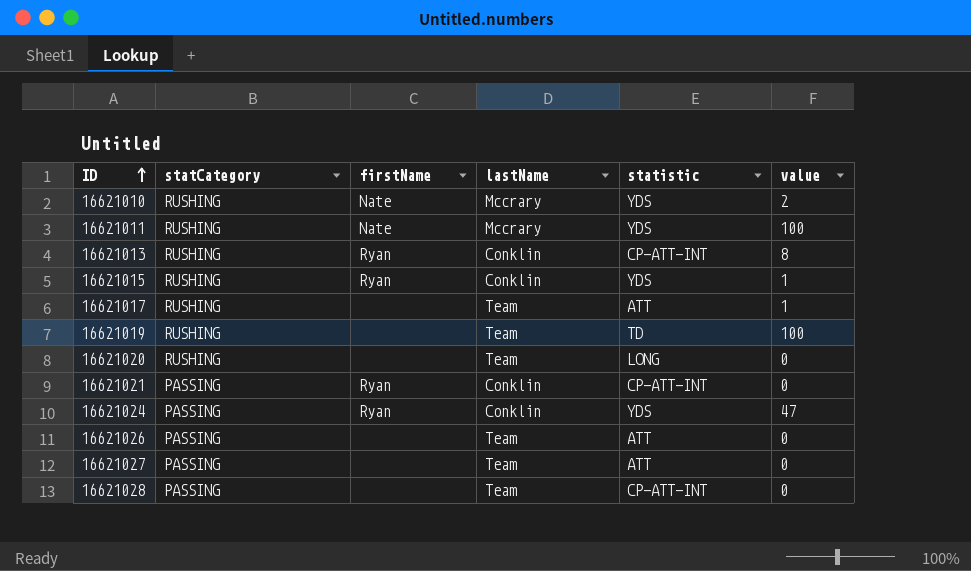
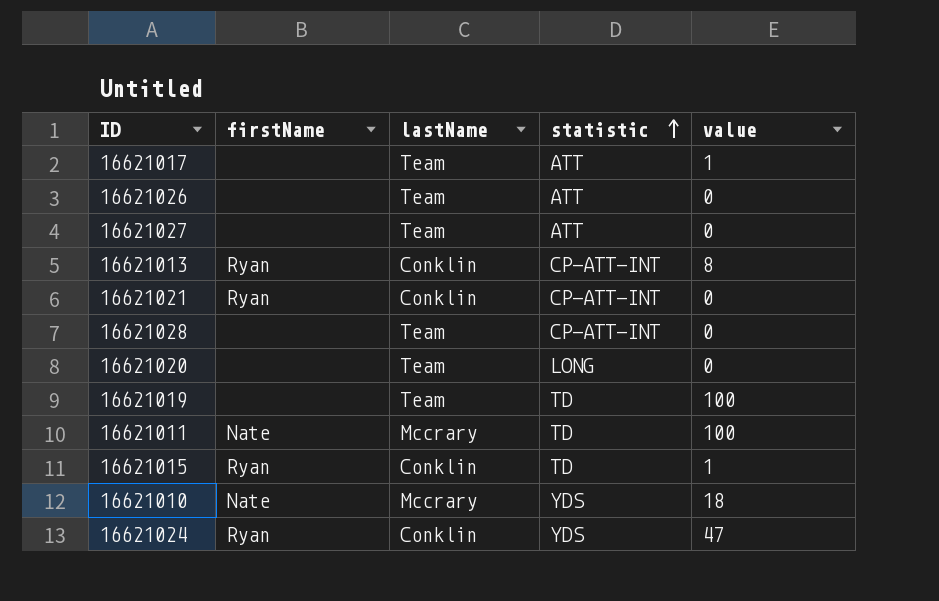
row order: ID ascending -> statistic ascending
column statCategory | position: 2 -> none
16621011 | statistic: YDS -> TD
16621015 | statistic: YDS -> TD
16621010 | value: 2 -> 18

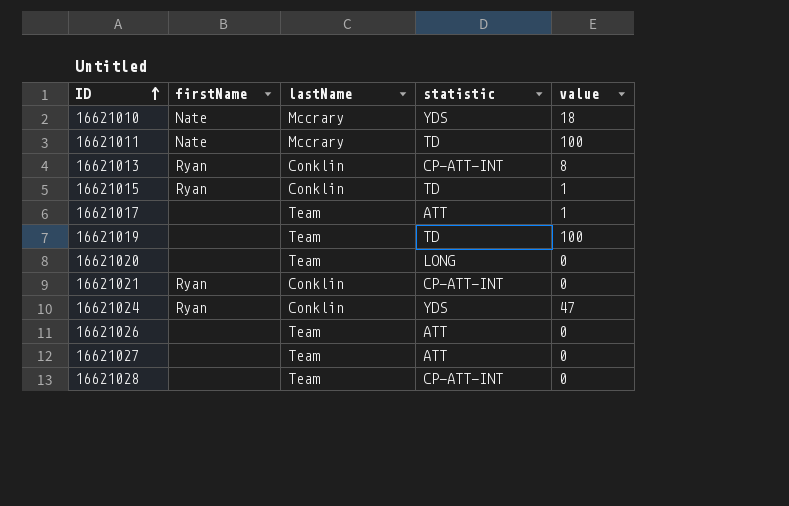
row order: statistic ascending -> ID ascending

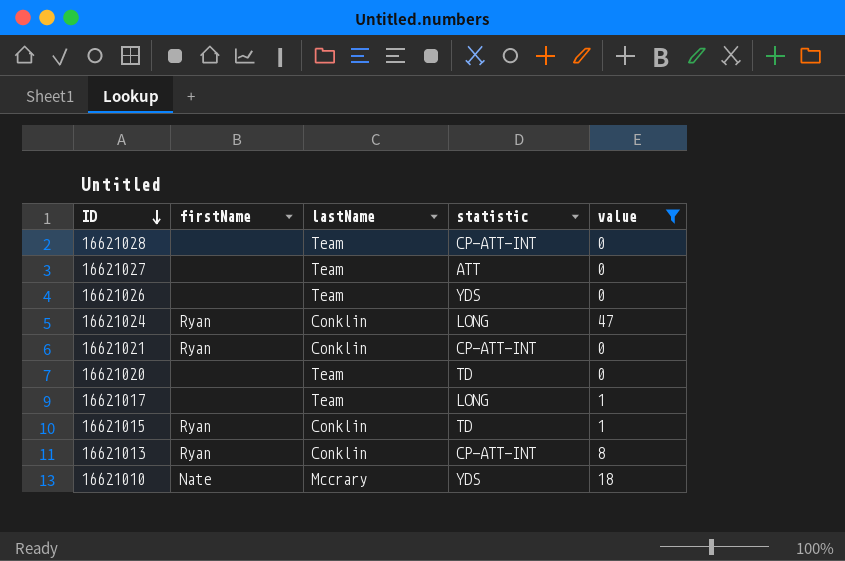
filter: none -> value != 100
row order: ID ascending -> ID descending
16621026 | statistic: ATT -> YDS
16621024 | statistic: YDS -> LONG
16621020 | statistic: LONG -> TD
16621017 | statistic: ATT -> LONG

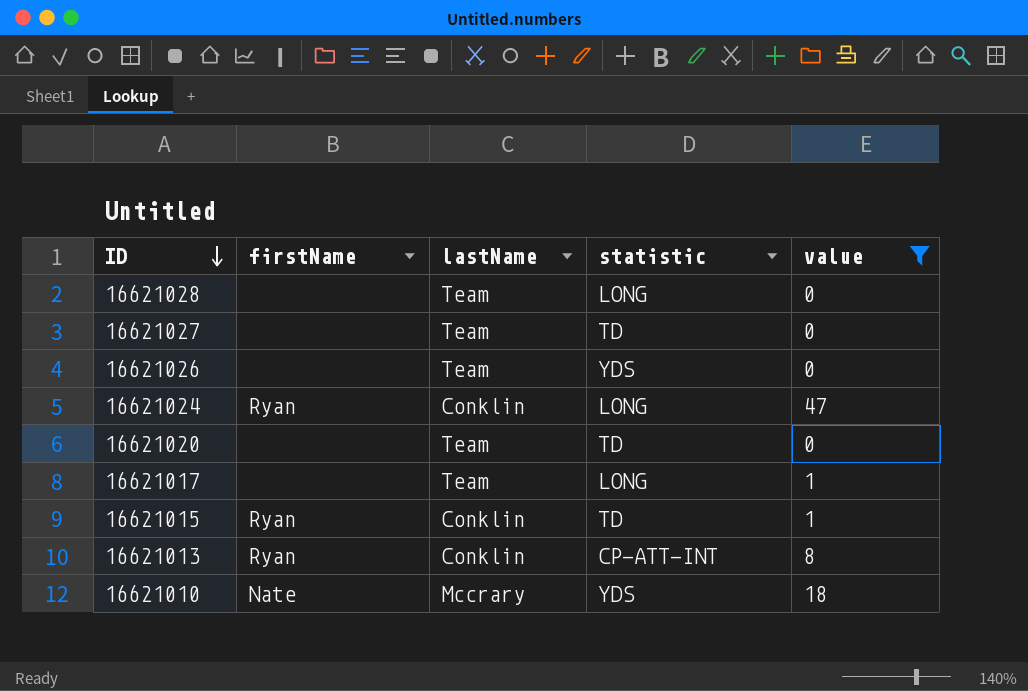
row 16621021: Ryan | Conklin | CP-ATT-INT | 0 -> none
16621028 | statistic: CP-ATT-INT -> LONG
16621027 | statistic: ATT -> TD

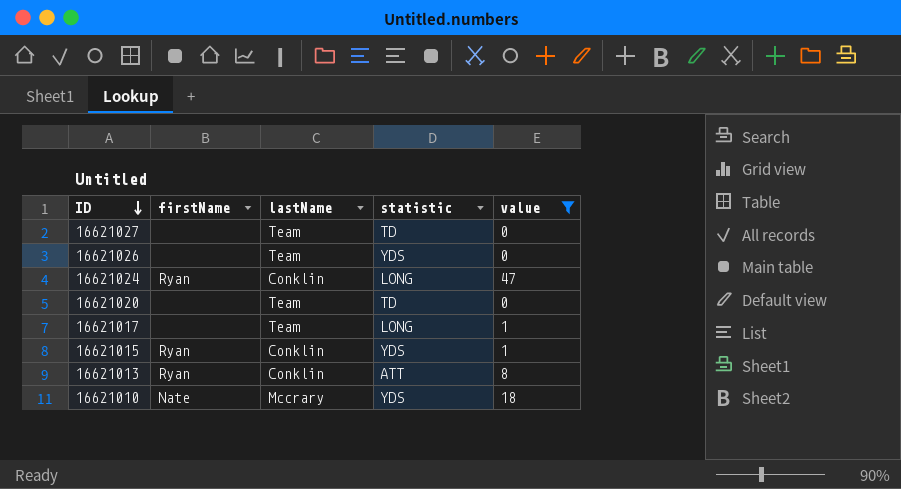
row 16621028: none | Team | LONG | 0 -> none
16621015 | statistic: TD -> YDS
16621013 | statistic: CP-ATT-INT -> ATT

